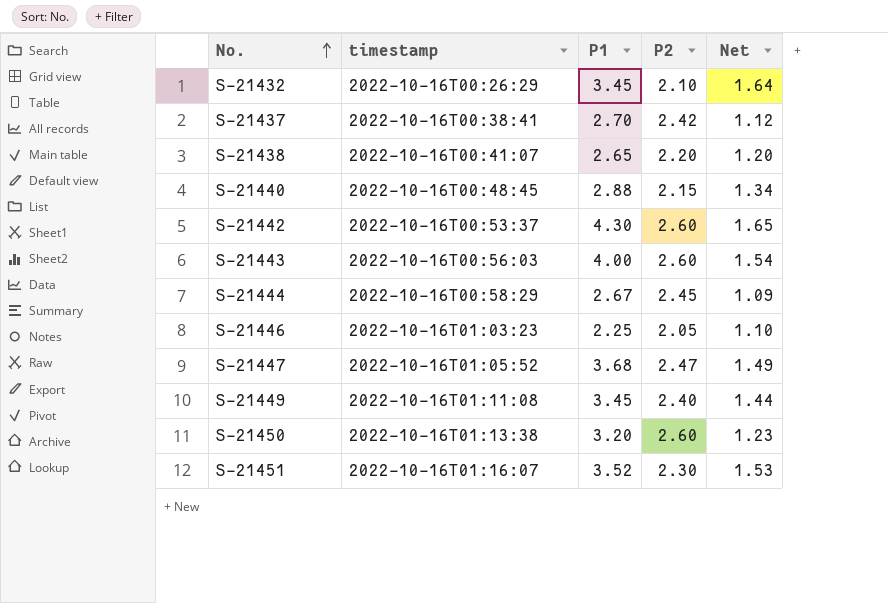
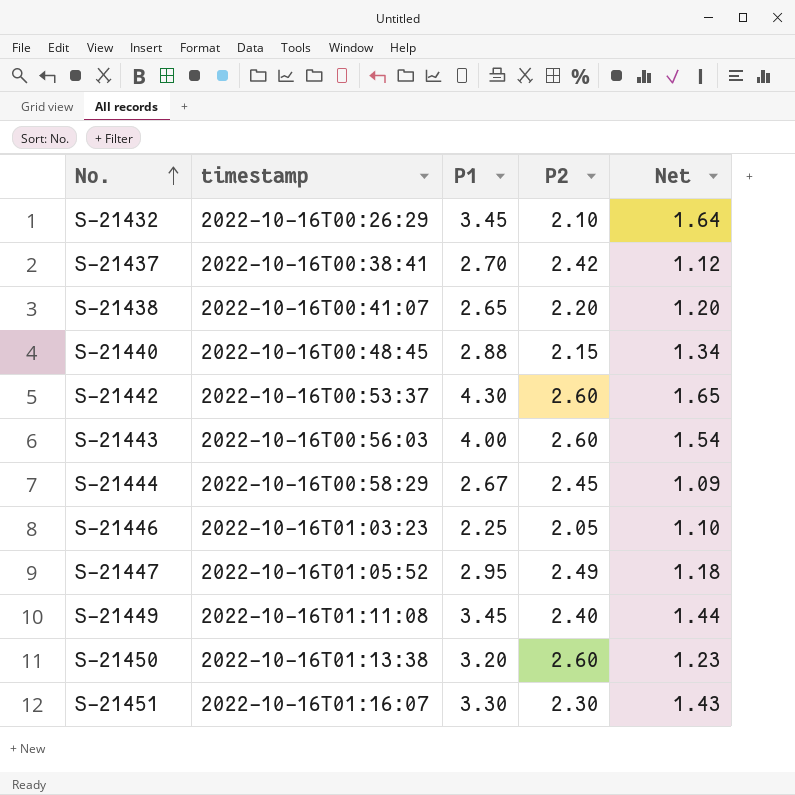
S-21447 | P1: 3.68 -> 2.95
S-21447 | P2: 2.47 -> 2.49
S-21447 | Net: 1.49 -> 1.18
S-21451 | P1: 3.52 -> 3.30
S-21451 | Net: 1.53 -> 1.43

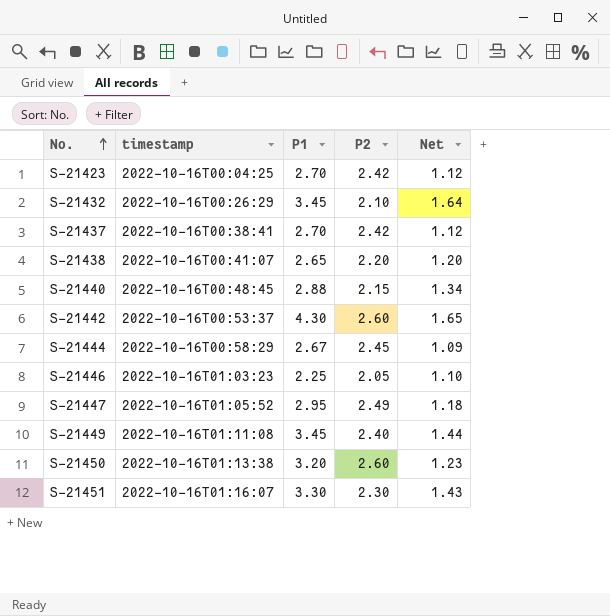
row S-21443: 2022-10-16T00:56:03 | 4.00 | 2.60 | 1.54 -> none
row S-21423: none -> 2022-10-16T00:04:25 | 2.70 | 2.42 | 1.12

